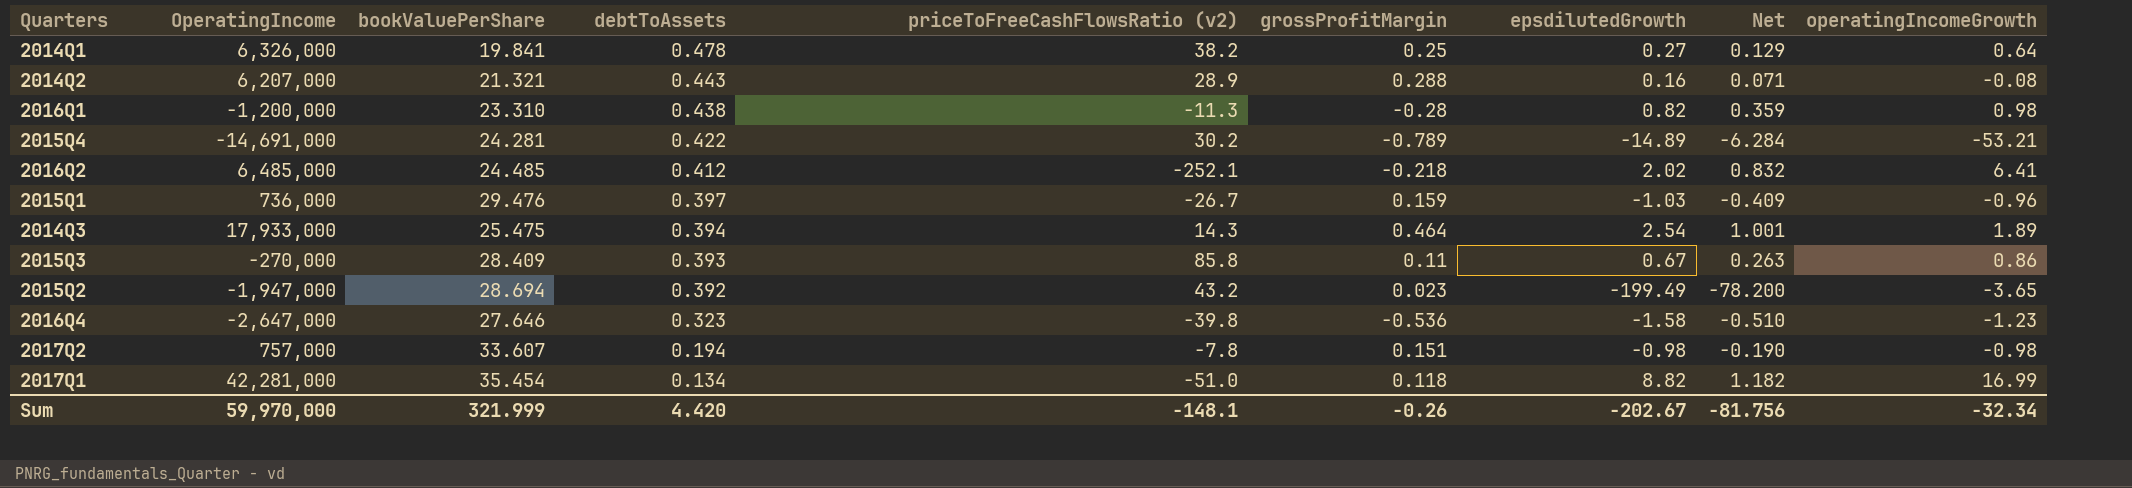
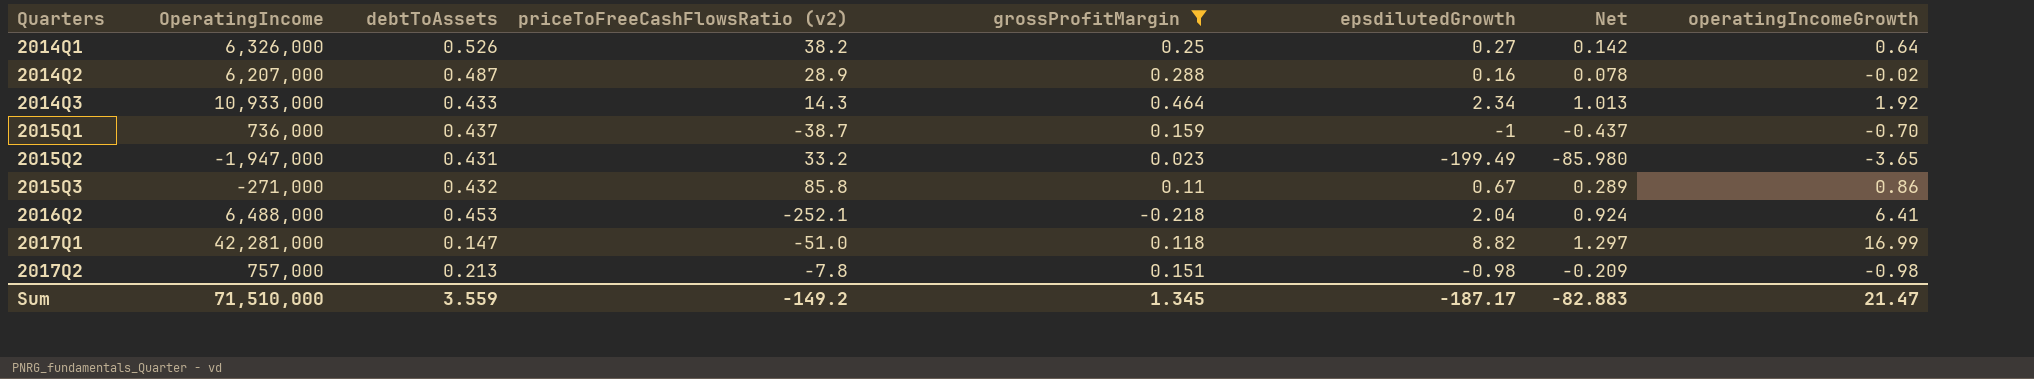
filter: none -> grossProfitMargin >= -0.218
row order: debtToAssets descending -> Quarters ascending
column bookValuePerShare | position: 3 -> none
2014Q1 | debtToAssets: 0.478 -> 0.526
2014Q1 | Net: 0.129 -> 0.142
2014Q2 | debtToAssets: 0.443 -> 0.487
2014Q2 | Net: 0.071 -> 0.078
2014Q2 | operatingIncomeGrowth: -0.08 -> -0.02
2014Q3 | OperatingIncome: 17,933,000 -> 10,933,000
2014Q3 | debtToAssets: 0.394 -> 0.433
2014Q3 | epsdilutedGrowth: 2.54 -> 2.34
2014Q3 | Net: 1.001 -> 1.013
2014Q3 | operatingIncomeGrowth: 1.89 -> 1.92
2015Q1 | debtToAssets: 0.397 -> 0.437
2015Q1 | priceToFreeCashFlowsRatio (v2): -26.7 -> -38.7
2015Q1 | epsdilutedGrowth: -1.03 -> -1
2015Q1 | Net: -0.409 -> -0.437
2015Q1 | operatingIncomeGrowth: -0.96 -> -0.70
2015Q2 | debtToAssets: 0.392 -> 0.431
2015Q2 | priceToFreeCashFlowsRatio (v2): 43.2 -> 33.2
2015Q2 | Net: -78.200 -> -85.980
2015Q3 | OperatingIncome: -270,000 -> -271,000
2015Q3 | debtToAssets: 0.393 -> 0.432
2015Q3 | Net: 0.263 -> 0.289
2016Q2 | OperatingIncome: 6,485,000 -> 6,488,000
2016Q2 | debtToAssets: 0.412 -> 0.453
2016Q2 | epsdilutedGrowth: 2.02 -> 2.04
2016Q2 | Net: 0.832 -> 0.924
2017Q1 | debtToAssets: 0.134 -> 0.147
2017Q1 | Net: 1.182 -> 1.297
2017Q2 | debtToAssets: 0.194 -> 0.213
2017Q2 | Net: -0.190 -> -0.209
Sum | OperatingIncome: 59,970,000 -> 71,510,000
Sum | debtToAssets: 4.420 -> 3.559
Sum | priceToFreeCashFlowsRatio (v2): -148.1 -> -149.2
Sum | grossProfitMargin: -0.26 -> 1.345
Sum | epsdilutedGrowth: -202.67 -> -187.17
Sum | Net: -81.756 -> -82.883
Sum | operatingIncomeGrowth: -32.34 -> 21.47

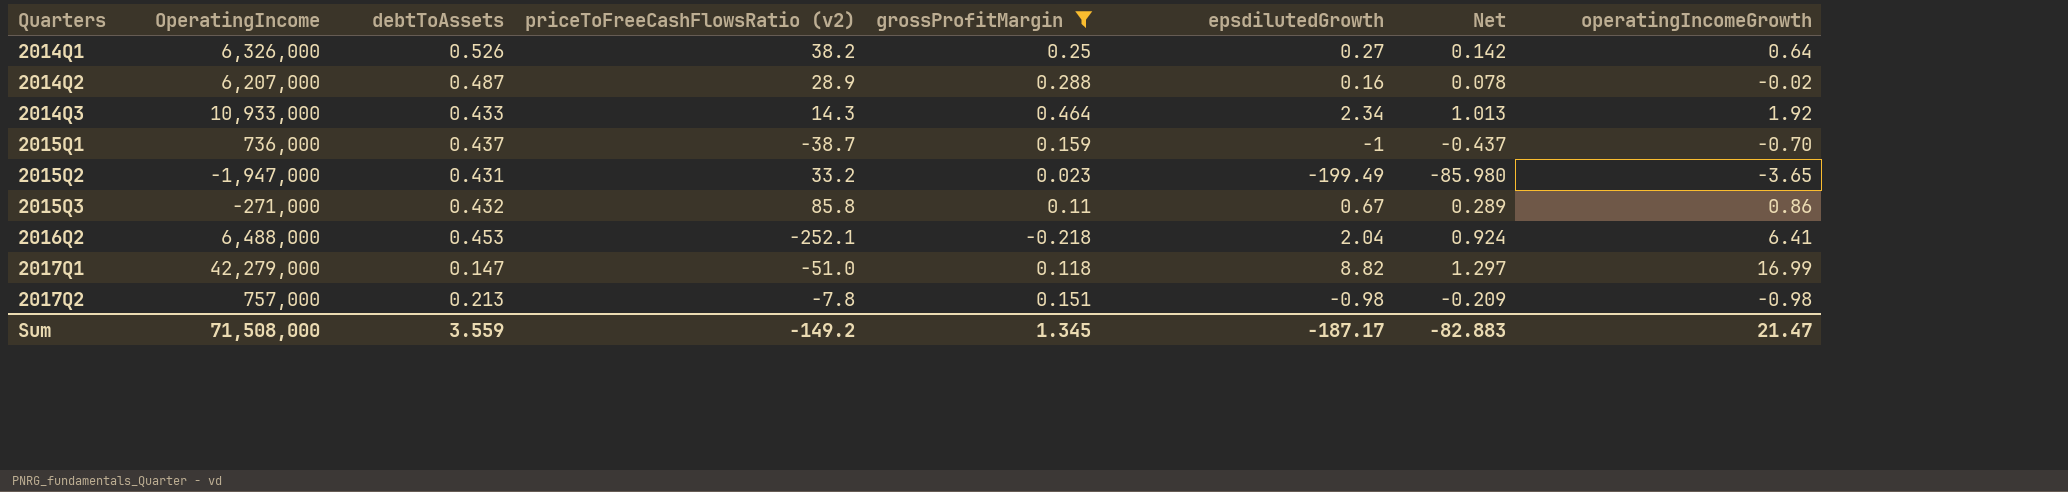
2017Q1 | OperatingIncome: 42,281,000 -> 42,279,000
Sum | OperatingIncome: 71,510,000 -> 71,508,000

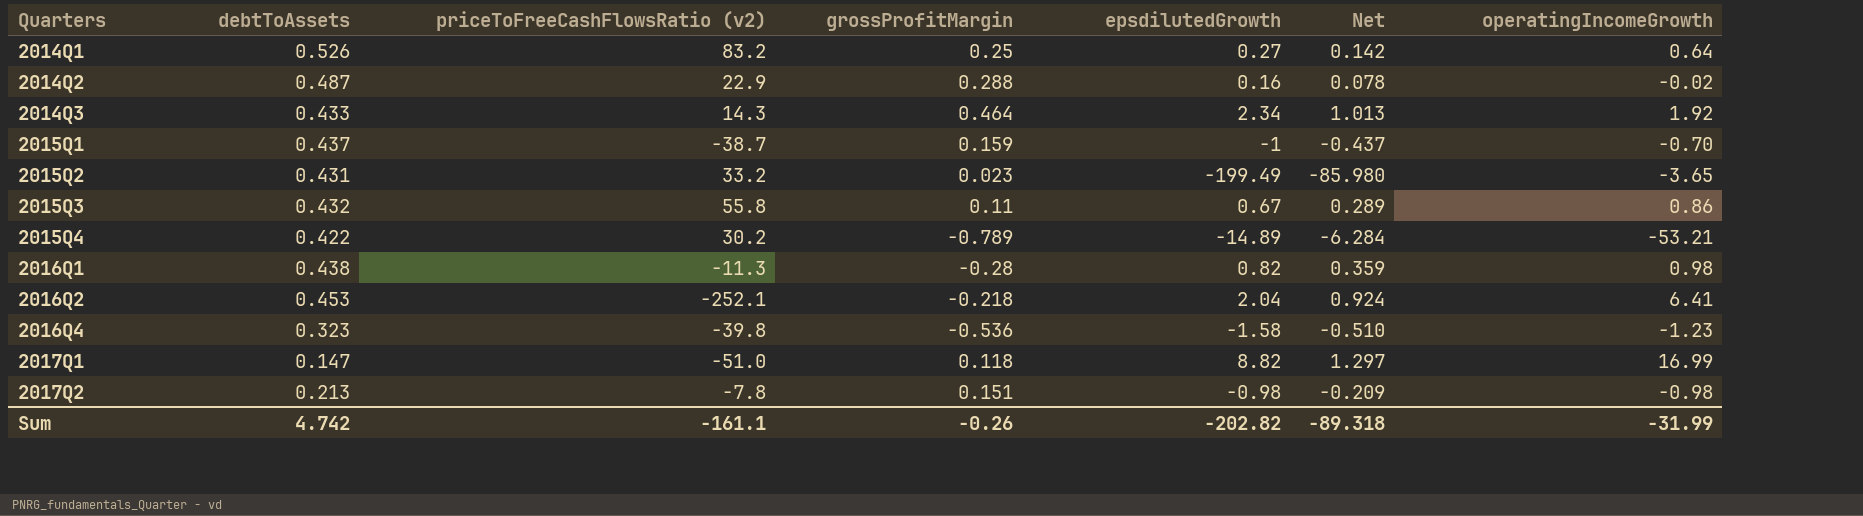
filter: grossProfitMargin >= -0.218 -> none
column OperatingIncome | position: 2 -> none
2014Q1 | priceToFreeCashFlowsRatio (v2): 38.2 -> 83.2
2014Q2 | priceToFreeCashFlowsRatio (v2): 28.9 -> 22.9
2015Q3 | priceToFreeCashFlowsRatio (v2): 85.8 -> 55.8
Sum | debtToAssets: 3.559 -> 4.742
Sum | priceToFreeCashFlowsRatio (v2): -149.2 -> -161.1
Sum | grossProfitMargin: 1.345 -> -0.26
Sum | epsdilutedGrowth: -187.17 -> -202.82
Sum | Net: -82.883 -> -89.318
Sum | operatingIncomeGrowth: 21.47 -> -31.99

